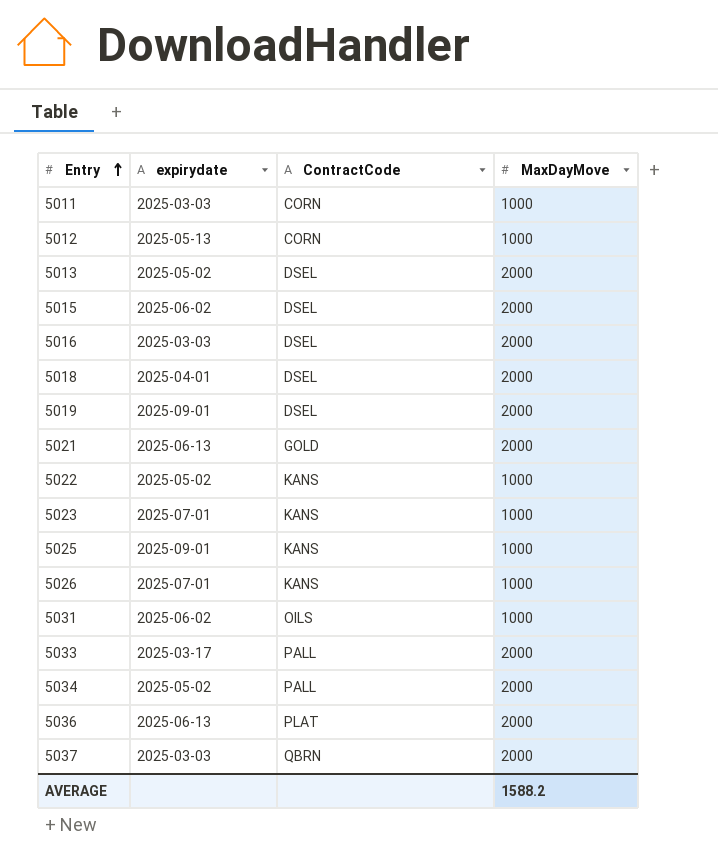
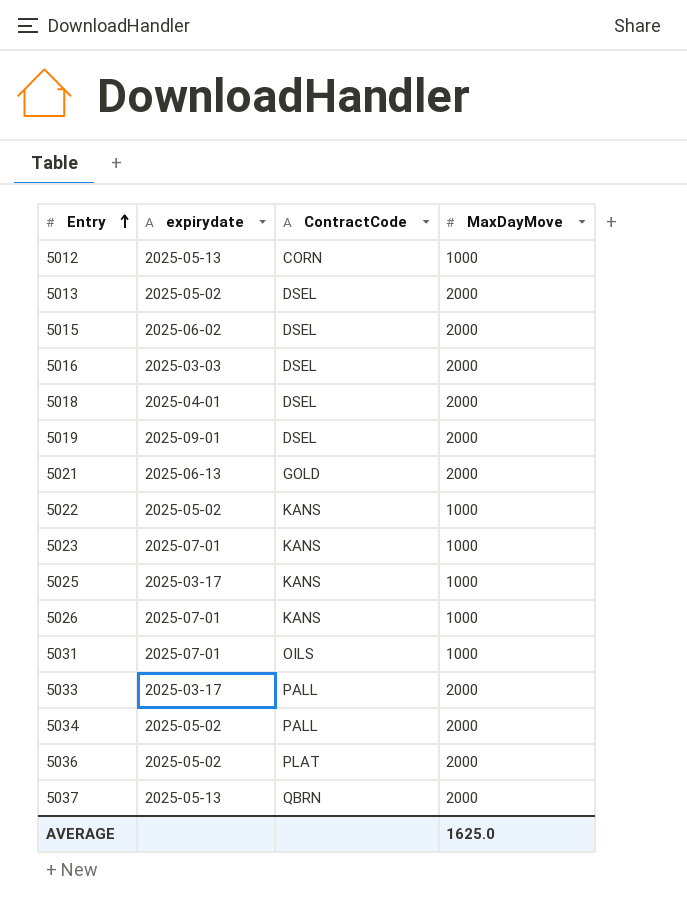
row 5011: 2025-03-03 | CORN | 1000 -> none
5025 | expirydate: 2025-09-01 -> 2025-03-17
5031 | expirydate: 2025-06-02 -> 2025-07-01
5036 | expirydate: 2025-06-13 -> 2025-05-02
5037 | expirydate: 2025-03-03 -> 2025-05-13
AVERAGE | MaxDayMove: 1588.2 -> 1625.0

